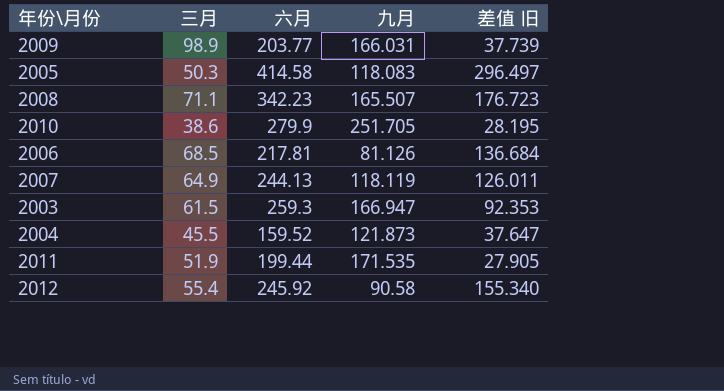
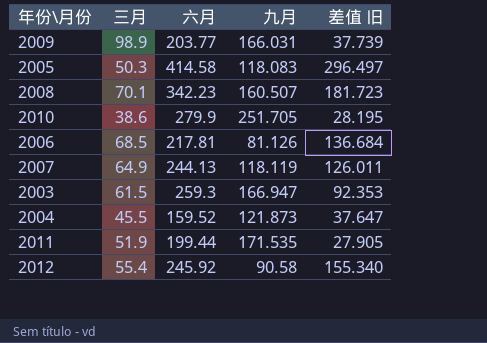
2008 | 三月: 71.1 -> 70.1
2008 | 九月: 165.507 -> 160.507
2008 | 差值 旧: 176.723 -> 181.723

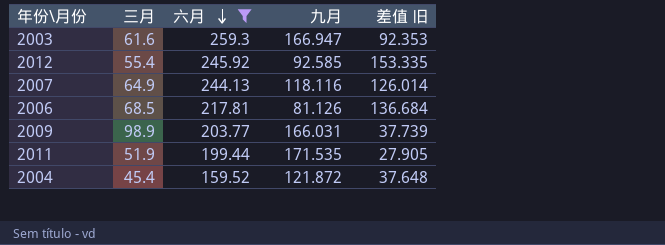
filter: none -> 六月 <= 259.3
row order: none -> 六月 descending
2003 | 三月: 61.5 -> 61.6
2012 | 九月: 90.58 -> 92.585
2012 | 差值 旧: 155.340 -> 153.335
2007 | 九月: 118.119 -> 118.116
2007 | 差值 旧: 126.011 -> 126.014
2004 | 三月: 45.5 -> 45.4
2004 | 九月: 121.873 -> 121.872
2004 | 差值 旧: 37.647 -> 37.648

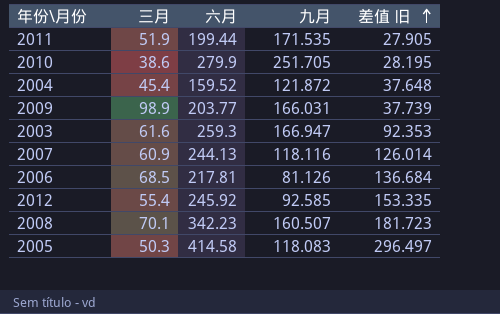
filter: 六月 <= 259.3 -> none
row order: 六月 descending -> 差值 旧 ascending
2007 | 三月: 64.9 -> 60.9

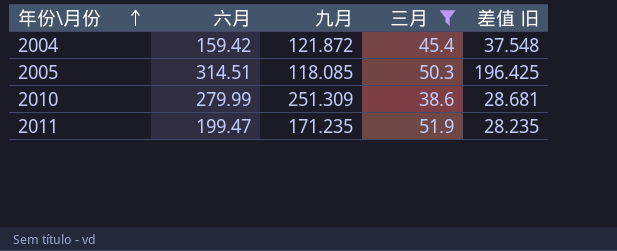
filter: none -> 三月 <= 51.9
row order: 差值 旧 ascending -> 年份\月份 ascending
column 三月 | position: 2 -> 4
2004 | 六月: 159.52 -> 159.42
2004 | 差值 旧: 37.648 -> 37.548
2005 | 六月: 414.58 -> 314.51
2005 | 九月: 118.083 -> 118.085
2005 | 差值 旧: 296.497 -> 196.425
2010 | 六月: 279.9 -> 279.99
2010 | 九月: 251.705 -> 251.309
2010 | 差值 旧: 28.195 -> 28.681
2011 | 六月: 199.44 -> 199.47
2011 | 九月: 171.535 -> 171.235
2011 | 差值 旧: 27.905 -> 28.235

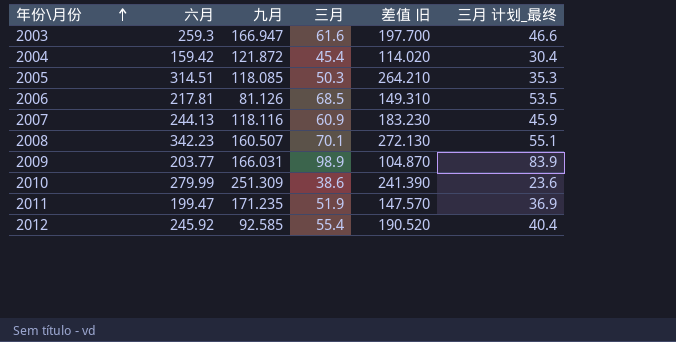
filter: 三月 <= 51.9 -> none
column 差值 旧 | formula: [六月] - [九月] -> [六月] - [三月]
column 三月 计划_最终 | formula: none -> [三月] - 15

